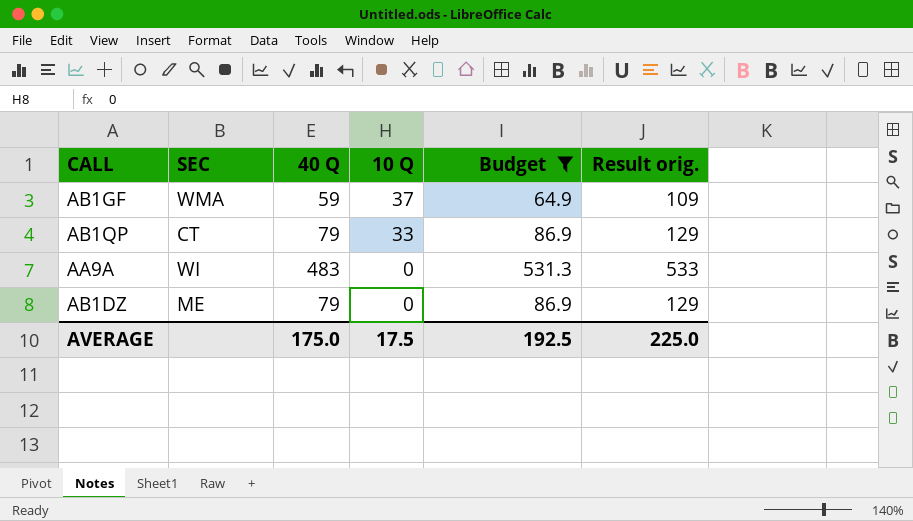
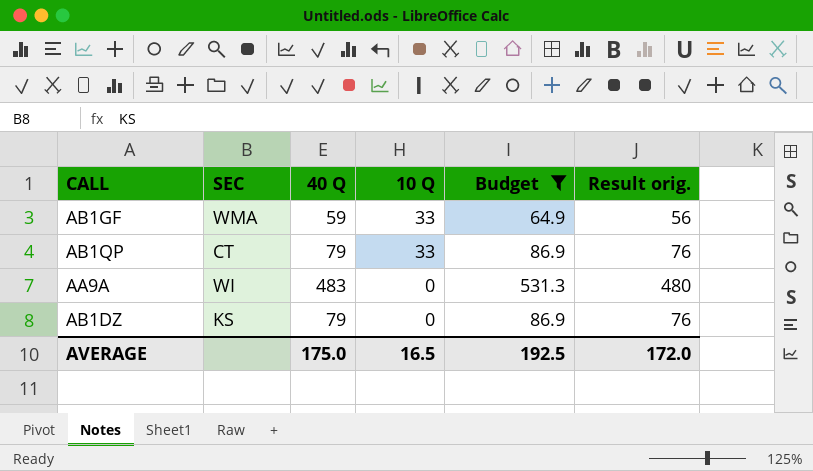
column Result orig. | formula: [40 Q] + 50 -> [40 Q] - 3
AB1GF | 10 Q: 37 -> 33
AB1DZ | SEC: ME -> KS
AVERAGE | 10 Q: 17.5 -> 16.5
AVERAGE | Result orig.: 225.0 -> 172.0

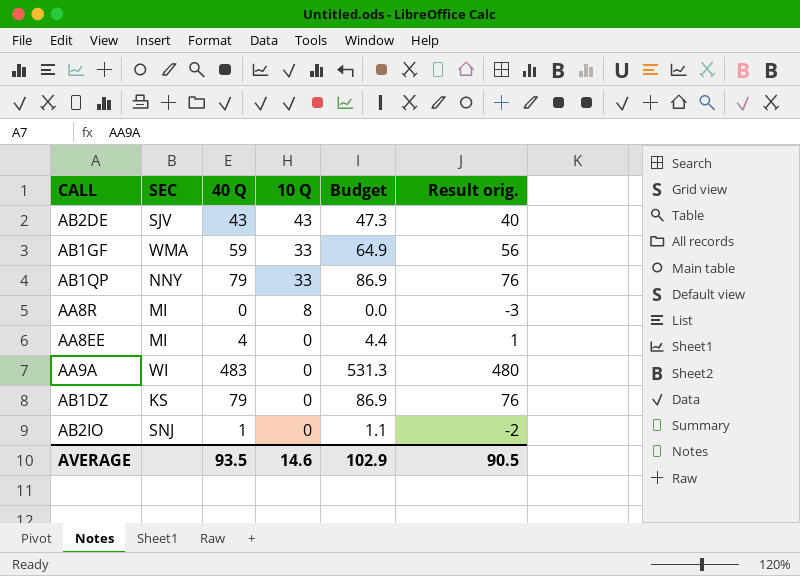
filter: Budget >= 64.9 -> none
AB1QP | SEC: CT -> NNY
AVERAGE | 40 Q: 175.0 -> 93.5
AVERAGE | 10 Q: 16.5 -> 14.6
AVERAGE | Budget: 192.5 -> 102.9
AVERAGE | Result orig.: 172.0 -> 90.5

